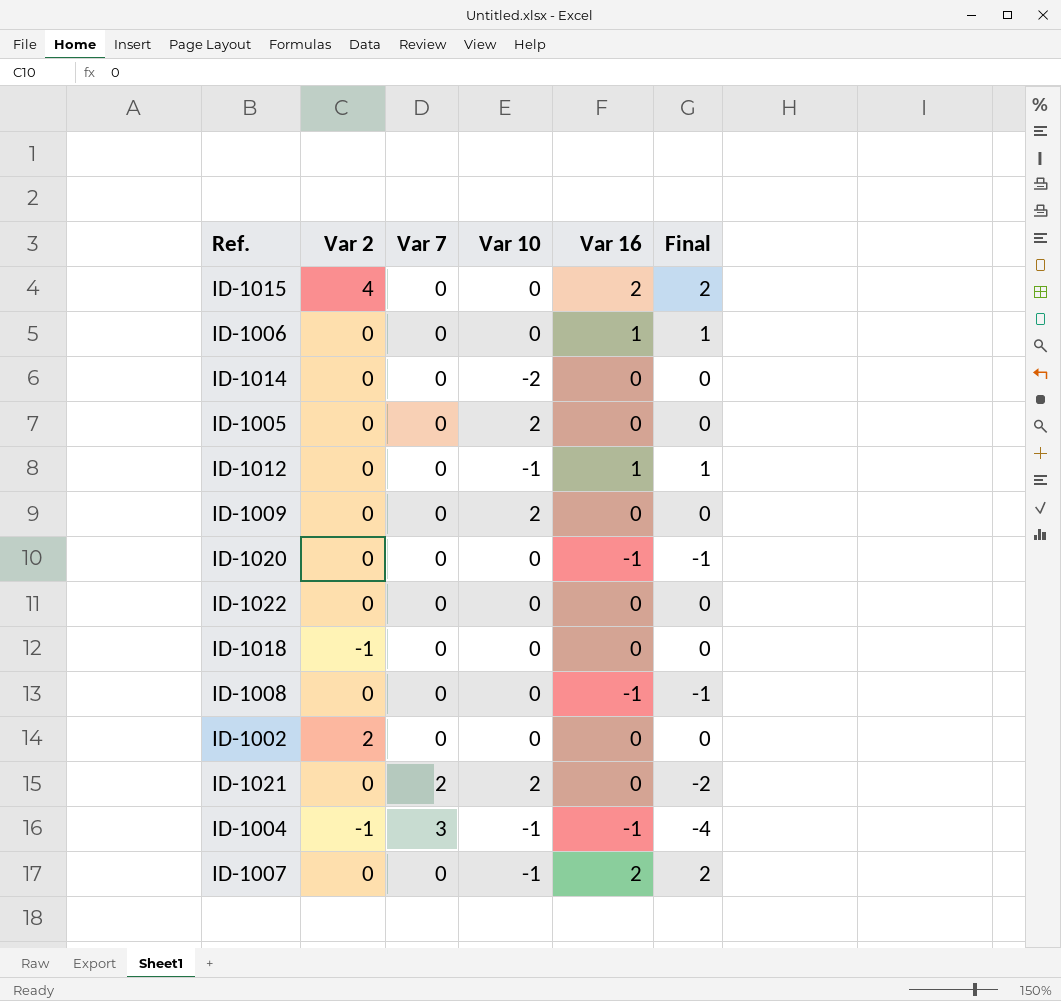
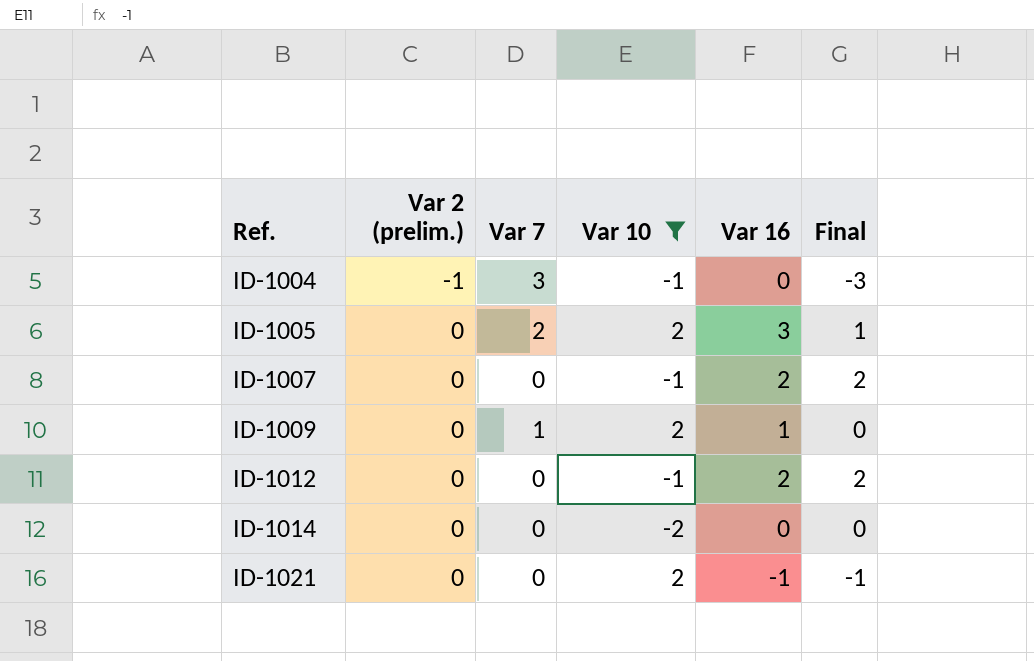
filter: none -> Var 10 != 0
row order: none -> Ref. ascending
column name: Var 2 -> Var 2 (prelim.)
ID-1004 | Var 16: -1 -> 0
ID-1004 | Final: -4 -> -3
ID-1005 | Var 7: 0 -> 2
ID-1005 | Var 16: 0 -> 3
ID-1005 | Final: 0 -> 1
ID-1009 | Var 7: 0 -> 1
ID-1009 | Var 16: 0 -> 1
ID-1012 | Var 16: 1 -> 2
ID-1012 | Final: 1 -> 2
ID-1021 | Var 7: 2 -> 0
ID-1021 | Var 16: 0 -> -1
ID-1021 | Final: -2 -> -1

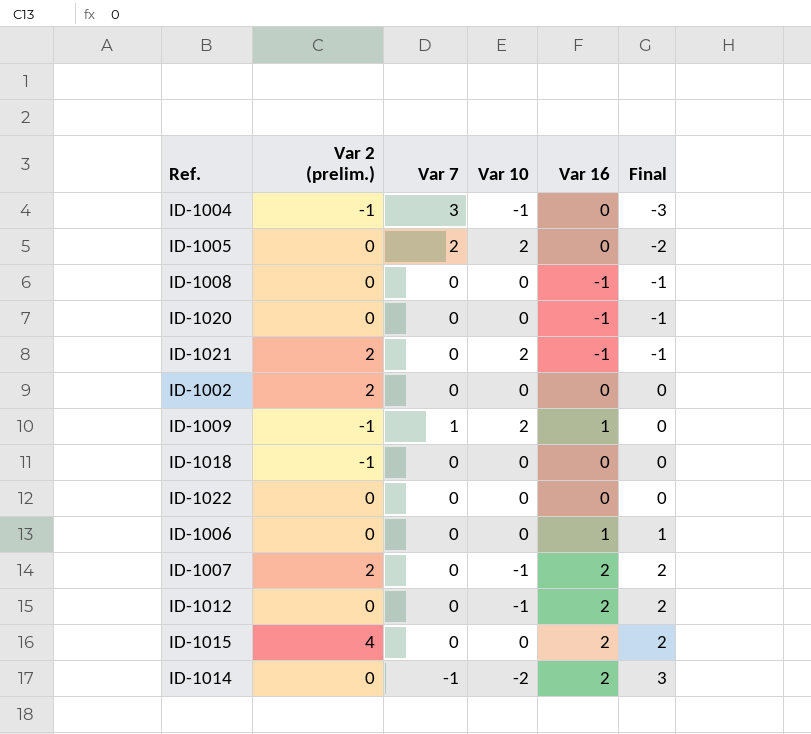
filter: Var 10 != 0 -> none
row order: Ref. ascending -> Final ascending
ID-1005 | Var 16: 3 -> 0
ID-1005 | Final: 1 -> -2
ID-1021 | Var 2 (prelim.): 0 -> 2
ID-1009 | Var 2 (prelim.): 0 -> -1
ID-1007 | Var 2 (prelim.): 0 -> 2
ID-1014 | Var 7: 0 -> -1
ID-1014 | Var 16: 0 -> 2
ID-1014 | Final: 0 -> 3

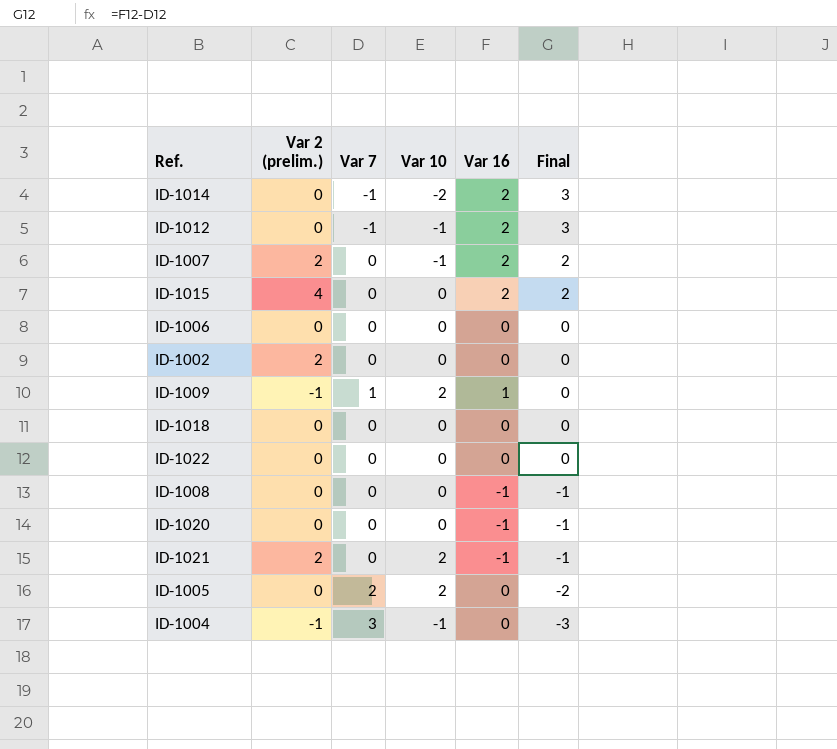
row order: Final ascending -> Final descending
ID-1012 | Var 7: 0 -> -1
ID-1012 | Final: 2 -> 3
ID-1006 | Var 16: 1 -> 0
ID-1006 | Final: 1 -> 0
ID-1018 | Var 2 (prelim.): -1 -> 0

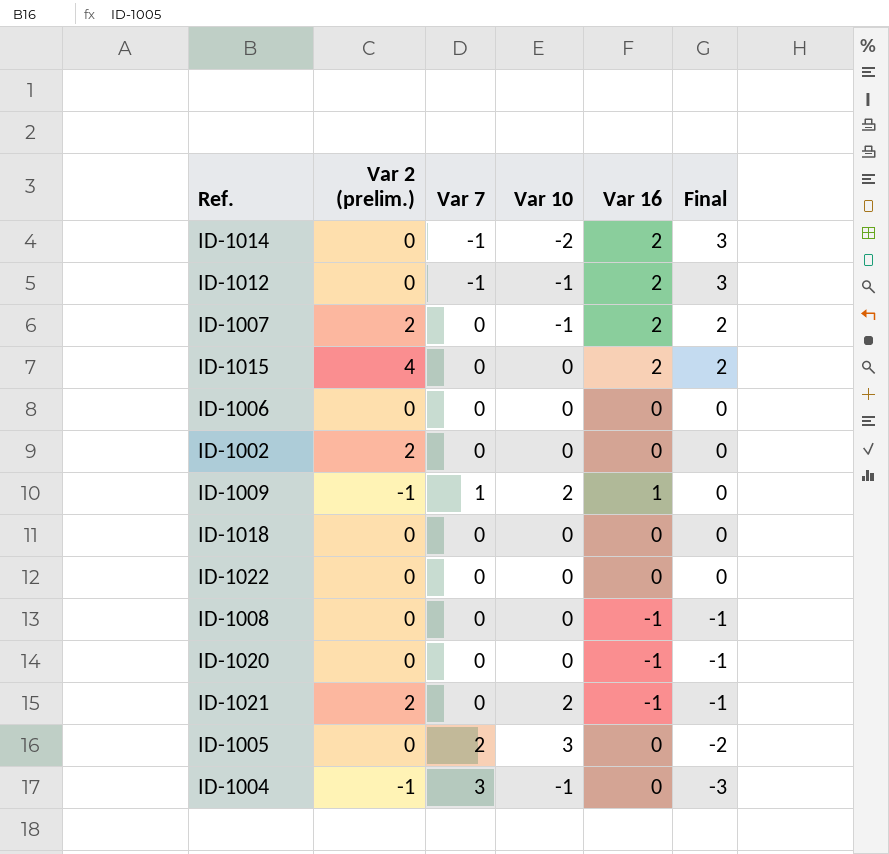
ID-1005 | Var 10: 2 -> 3

